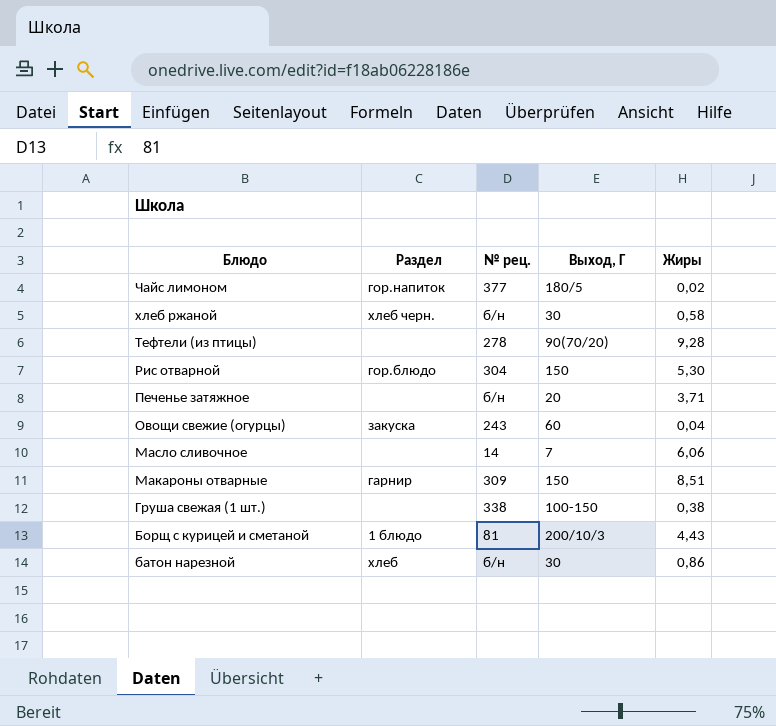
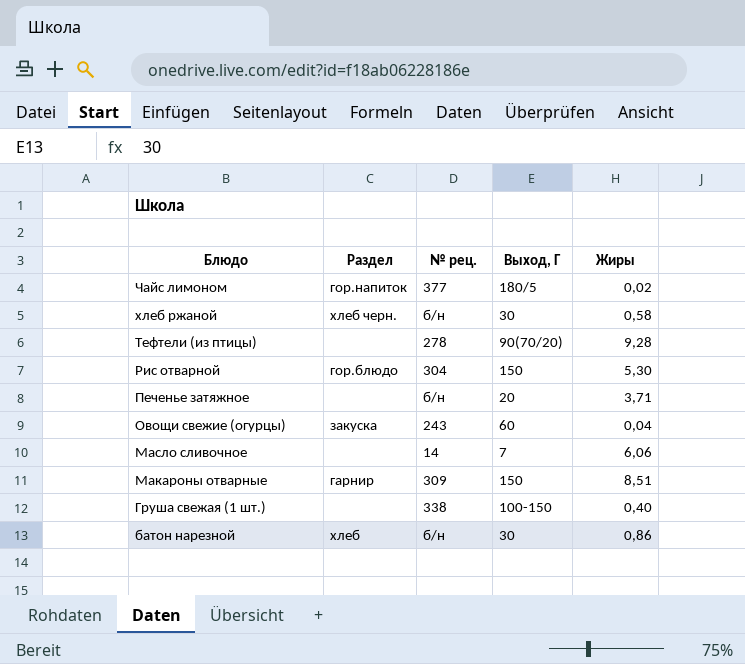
row Борщ с курицей и сметаной: 1 блюдо | 81 | 200/10/3 | 4,43 -> none
Груша свежая (1 шт.) | Жиры: 0,38 -> 0,40

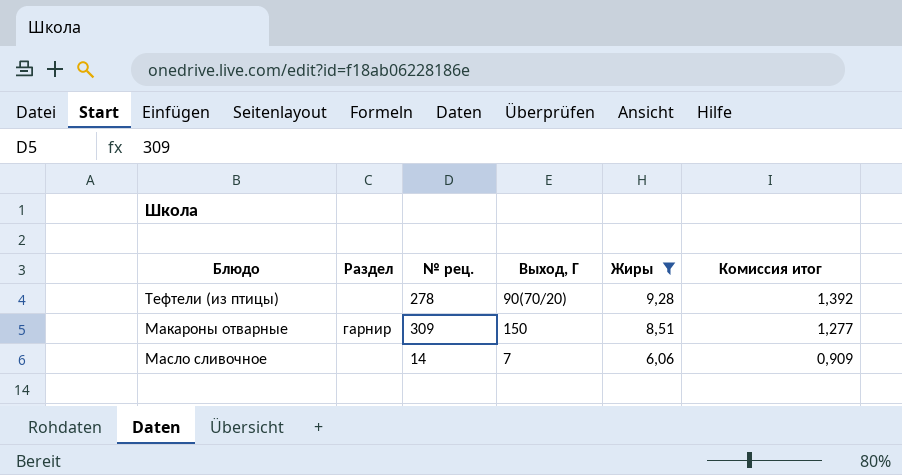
filter: none -> Жиры >= 6,06
row order: Блюдо descending -> Жиры descending
column Комиссия итог | formula: none -> [Жиры] * 0,15

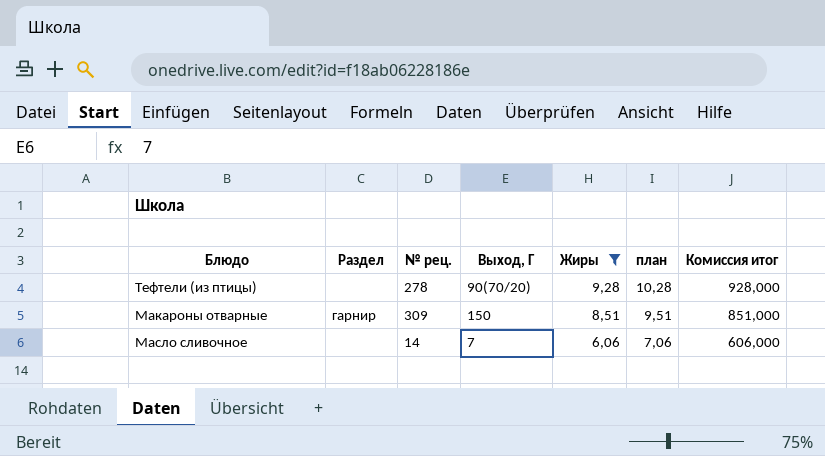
column план | formula: none -> [Жиры] + 1
column Комиссия итог | formula: [Жиры] * 0,15 -> [Жиры] * 100

